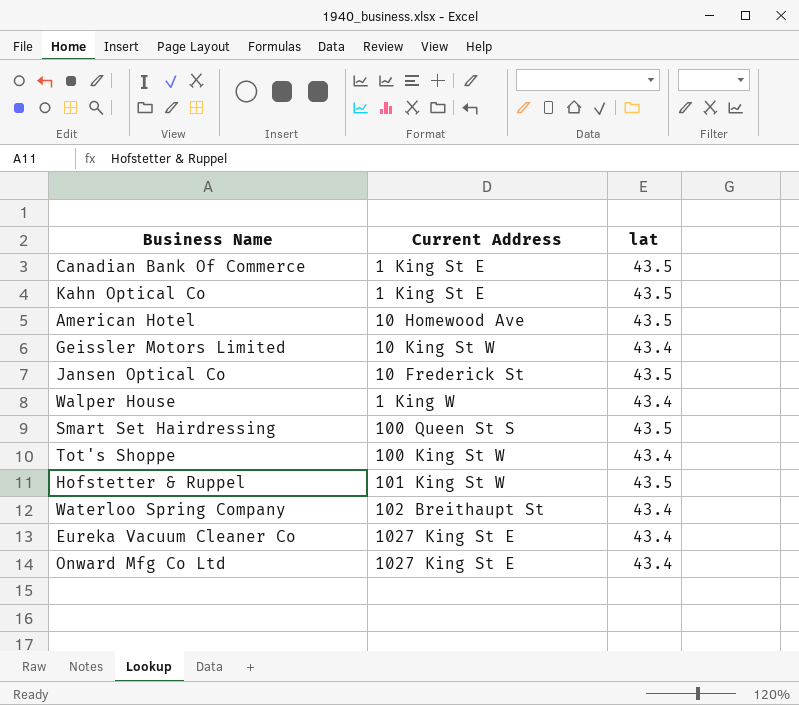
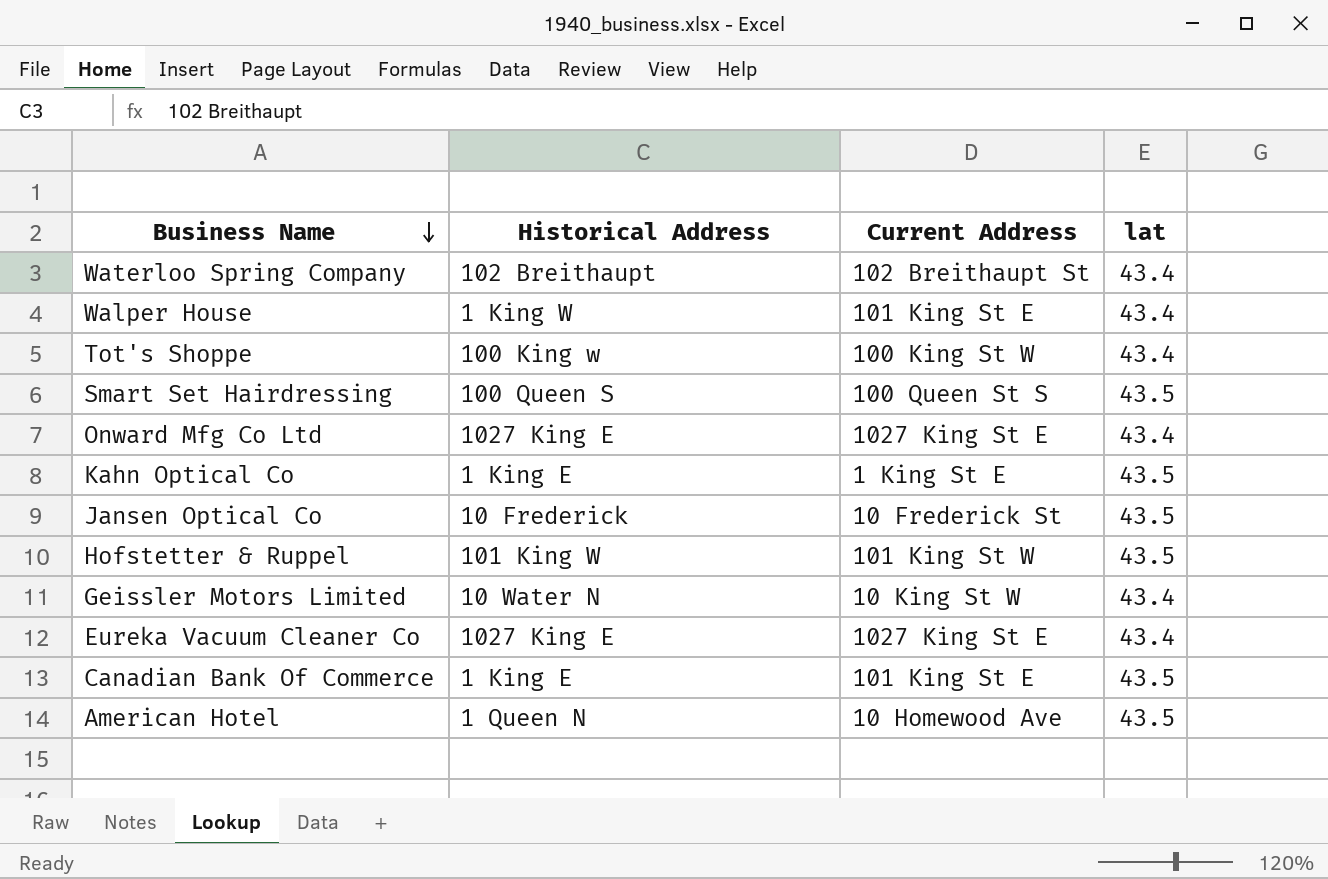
row order: none -> Business Name descending
column Historical Address | position: none -> 2
Walper House | Current Address: 1 King W -> 101 King St E
Canadian Bank Of Commerce | Current Address: 1 King St E -> 101 King St E

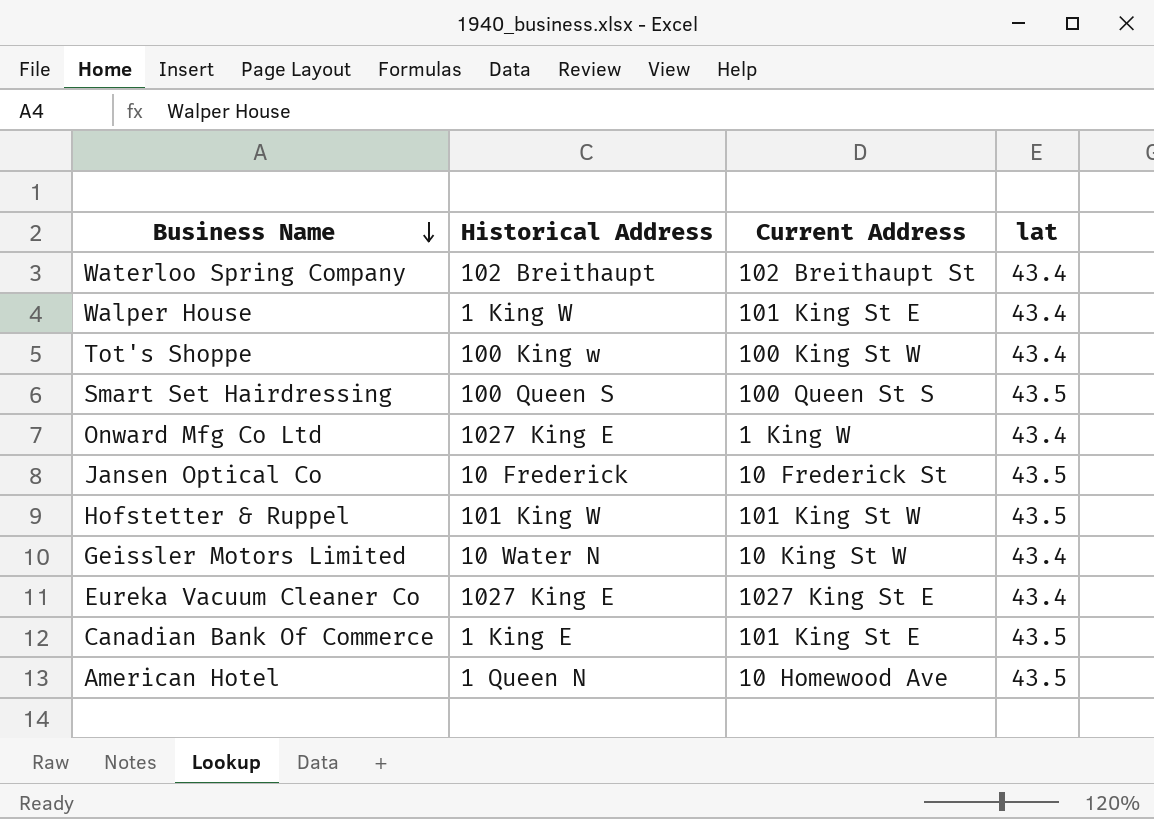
row Kahn Optical Co: 1 King E | 1 King St E | 43.5 -> none
Onward Mfg Co Ltd | Current Address: 1027 King St E -> 1 King W

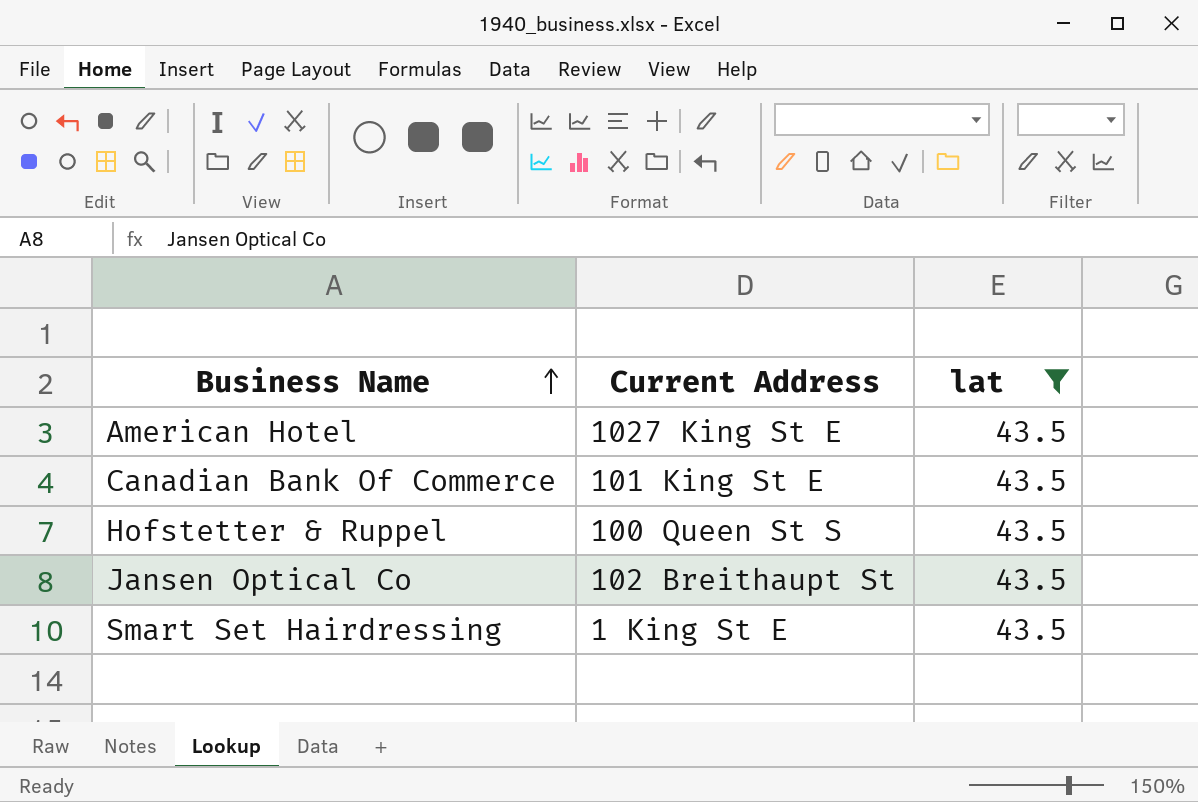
filter: none -> lat = 43.5
row order: Business Name descending -> Business Name ascending
column Historical Address | position: 2 -> none
American Hotel | Current Address: 10 Homewood Ave -> 1027 King St E
Hofstetter & Ruppel | Current Address: 101 King St W -> 100 Queen St S
Jansen Optical Co | Current Address: 10 Frederick St -> 102 Breithaupt St
Smart Set Hairdressing | Current Address: 100 Queen St S -> 1 King St E

